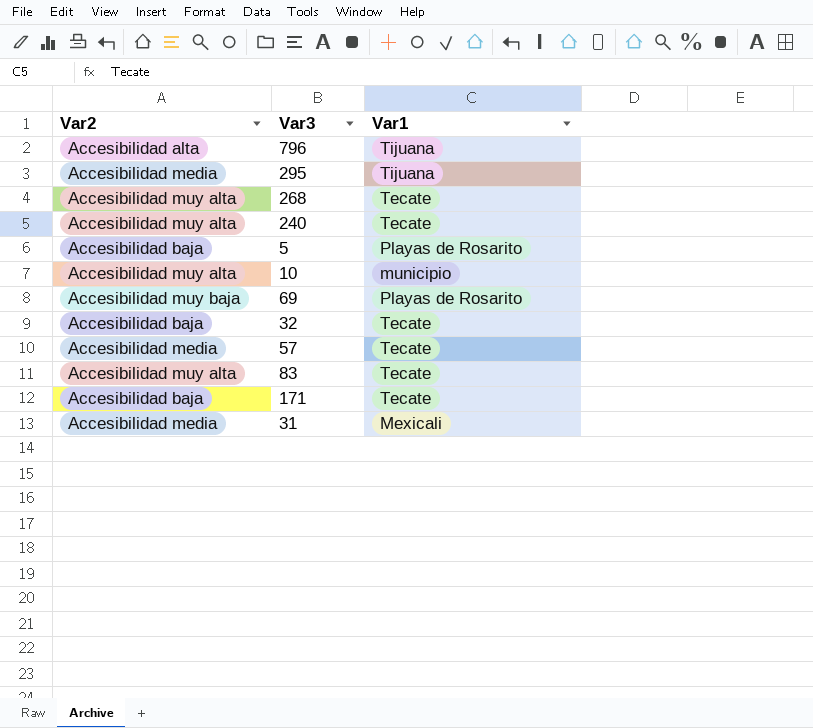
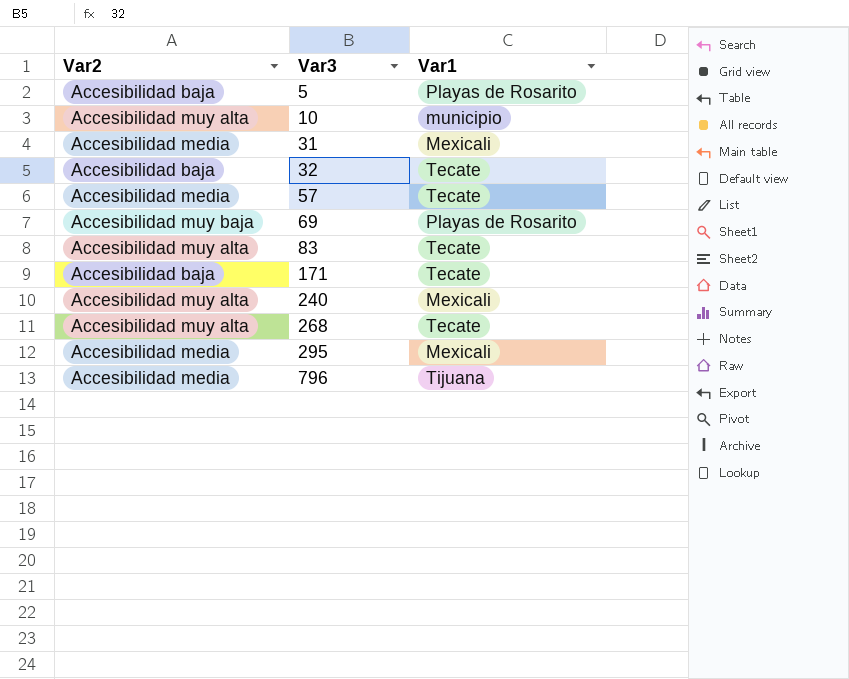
row order: none -> Var3 ascending
240 | Var1: Tecate -> Mexicali
295 | Var1: Tijuana -> Mexicali
796 | Var2: Accesibilidad alta -> Accesibilidad media

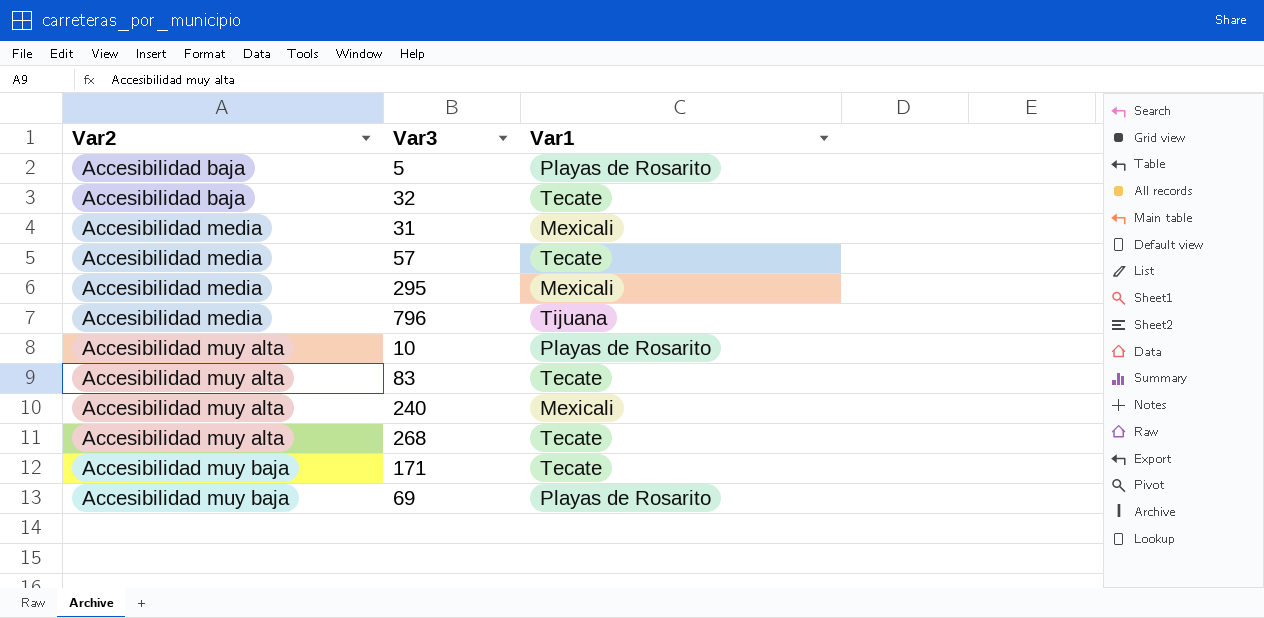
row order: Var3 ascending -> Var2 ascending
10 | Var1: municipio -> Playas de Rosarito
171 | Var2: Accesibilidad baja -> Accesibilidad muy baja

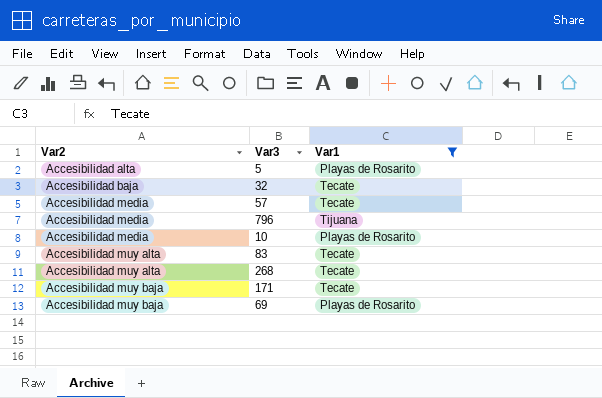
filter: none -> Var1 != Mexicali
5 | Var2: Accesibilidad baja -> Accesibilidad alta
10 | Var2: Accesibilidad muy alta -> Accesibilidad media

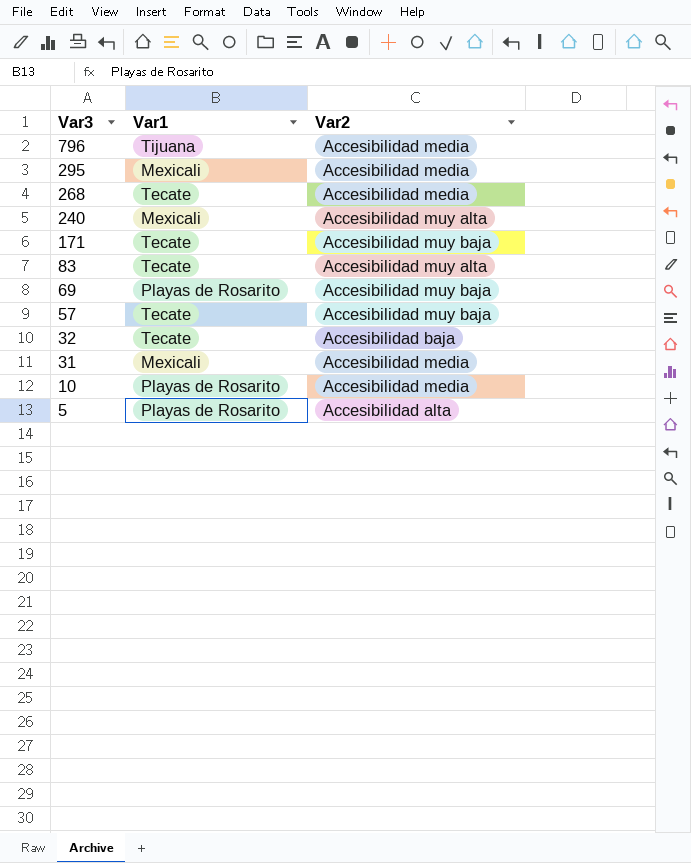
filter: Var1 != Mexicali -> none
row order: Var2 ascending -> Var3 descending
column Var2 | position: 1 -> 3
268 | Var2: Accesibilidad muy alta -> Accesibilidad media
57 | Var2: Accesibilidad media -> Accesibilidad muy baja

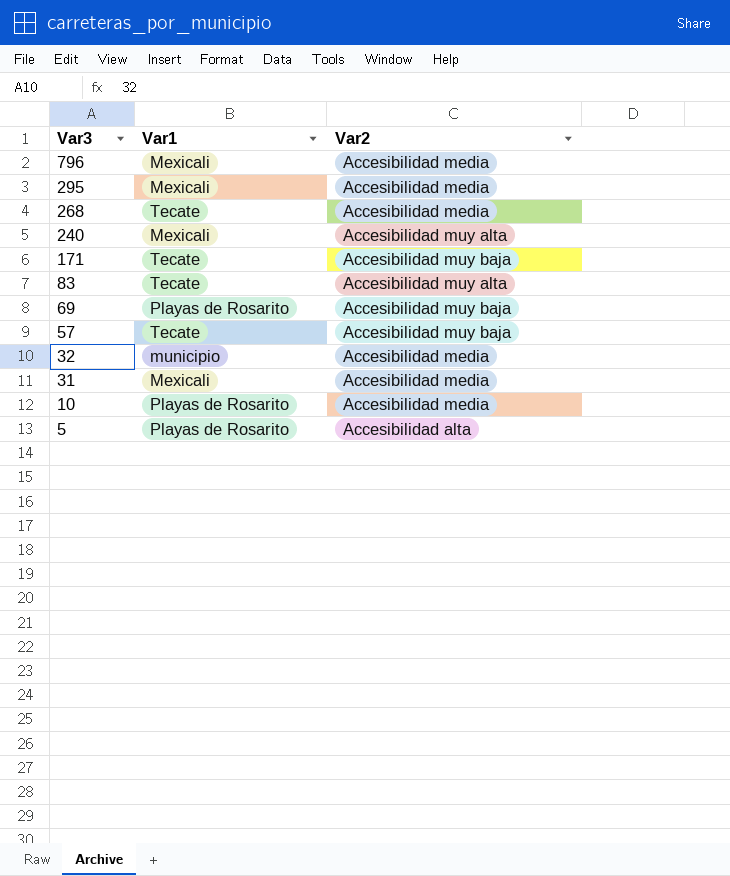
796 | Var1: Tijuana -> Mexicali
32 | Var1: Tecate -> municipio
32 | Var2: Accesibilidad baja -> Accesibilidad media

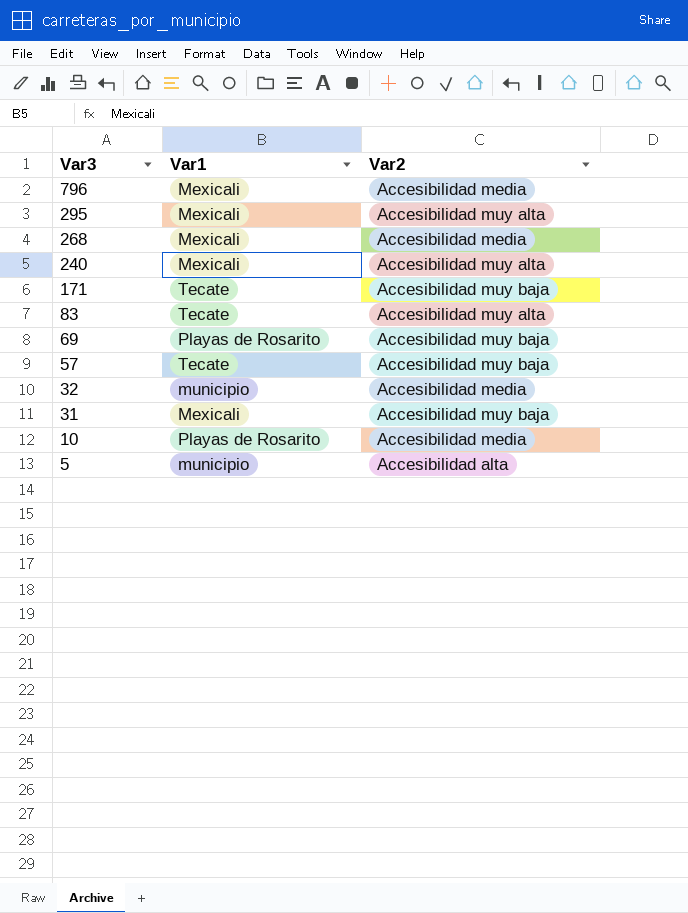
295 | Var2: Accesibilidad media -> Accesibilidad muy alta
268 | Var1: Tecate -> Mexicali
31 | Var2: Accesibilidad media -> Accesibilidad muy baja
5 | Var1: Playas de Rosarito -> municipio

